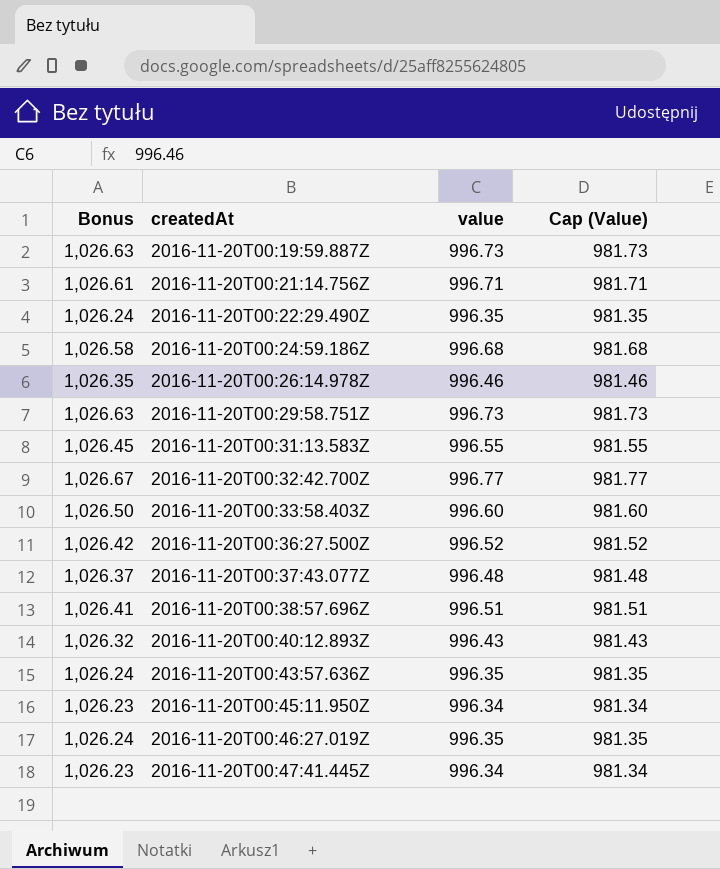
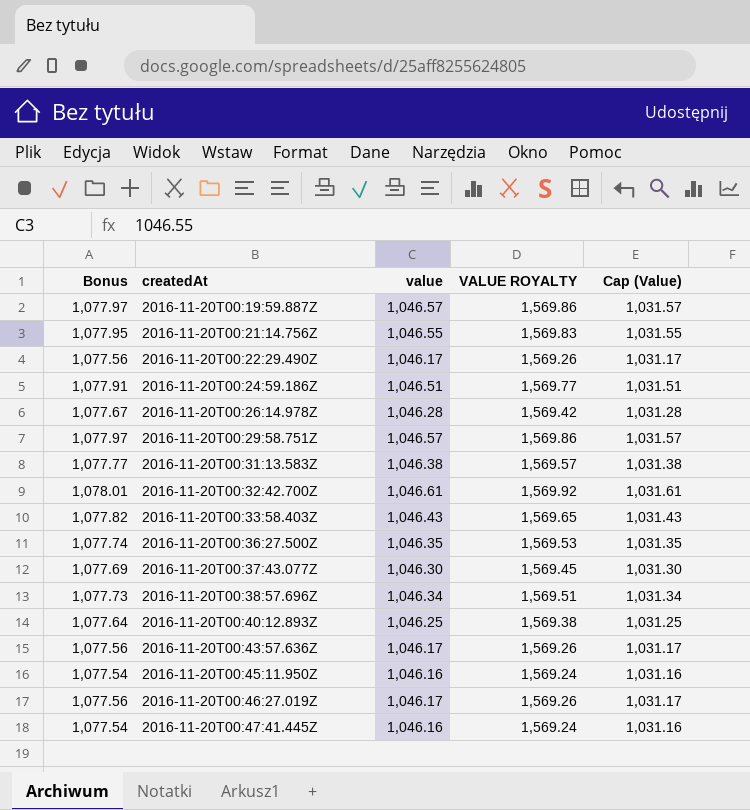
column VALUE ROYALTY | formula: none -> [value] * 1.5
2016-11-20T00:19:59.887Z | Bonus: 1,026.63 -> 1,077.97
2016-11-20T00:19:59.887Z | value: 996.73 -> 1,046.57
2016-11-20T00:19:59.887Z | Cap (Value): 981.73 -> 1,031.57
2016-11-20T00:21:14.756Z | Bonus: 1,026.61 -> 1,077.95
2016-11-20T00:21:14.756Z | value: 996.71 -> 1,046.55
2016-11-20T00:21:14.756Z | Cap (Value): 981.71 -> 1,031.55
2016-11-20T00:22:29.490Z | Bonus: 1,026.24 -> 1,077.56
2016-11-20T00:22:29.490Z | value: 996.35 -> 1,046.17
2016-11-20T00:22:29.490Z | Cap (Value): 981.35 -> 1,031.17
2016-11-20T00:24:59.186Z | Bonus: 1,026.58 -> 1,077.91
2016-11-20T00:24:59.186Z | value: 996.68 -> 1,046.51
2016-11-20T00:24:59.186Z | Cap (Value): 981.68 -> 1,031.51
2016-11-20T00:26:14.978Z | Bonus: 1,026.35 -> 1,077.67
2016-11-20T00:26:14.978Z | value: 996.46 -> 1,046.28
2016-11-20T00:26:14.978Z | Cap (Value): 981.46 -> 1,031.28
2016-11-20T00:29:58.751Z | Bonus: 1,026.63 -> 1,077.97
2016-11-20T00:29:58.751Z | value: 996.73 -> 1,046.57
2016-11-20T00:29:58.751Z | Cap (Value): 981.73 -> 1,031.57
2016-11-20T00:31:13.583Z | Bonus: 1,026.45 -> 1,077.77
2016-11-20T00:31:13.583Z | value: 996.55 -> 1,046.38
2016-11-20T00:31:13.583Z | Cap (Value): 981.55 -> 1,031.38
2016-11-20T00:32:42.700Z | Bonus: 1,026.67 -> 1,078.01
2016-11-20T00:32:42.700Z | value: 996.77 -> 1,046.61
2016-11-20T00:32:42.700Z | Cap (Value): 981.77 -> 1,031.61
2016-11-20T00:33:58.403Z | Bonus: 1,026.50 -> 1,077.82
2016-11-20T00:33:58.403Z | value: 996.60 -> 1,046.43
2016-11-20T00:33:58.403Z | Cap (Value): 981.60 -> 1,031.43
2016-11-20T00:36:27.500Z | Bonus: 1,026.42 -> 1,077.74
2016-11-20T00:36:27.500Z | value: 996.52 -> 1,046.35
2016-11-20T00:36:27.500Z | Cap (Value): 981.52 -> 1,031.35
2016-11-20T00:37:43.077Z | Bonus: 1,026.37 -> 1,077.69
2016-11-20T00:37:43.077Z | value: 996.48 -> 1,046.30
2016-11-20T00:37:43.077Z | Cap (Value): 981.48 -> 1,031.30
2016-11-20T00:38:57.696Z | Bonus: 1,026.41 -> 1,077.73
2016-11-20T00:38:57.696Z | value: 996.51 -> 1,046.34
2016-11-20T00:38:57.696Z | Cap (Value): 981.51 -> 1,031.34
2016-11-20T00:40:12.893Z | Bonus: 1,026.32 -> 1,077.64
2016-11-20T00:40:12.893Z | value: 996.43 -> 1,046.25
2016-11-20T00:40:12.893Z | Cap (Value): 981.43 -> 1,031.25
2016-11-20T00:43:57.636Z | Bonus: 1,026.24 -> 1,077.56
2016-11-20T00:43:57.636Z | value: 996.35 -> 1,046.17
2016-11-20T00:43:57.636Z | Cap (Value): 981.35 -> 1,031.17
2016-11-20T00:45:11.950Z | Bonus: 1,026.23 -> 1,077.54
2016-11-20T00:45:11.950Z | value: 996.34 -> 1,046.16
2016-11-20T00:45:11.950Z | Cap (Value): 981.34 -> 1,031.16
2016-11-20T00:46:27.019Z | Bonus: 1,026.24 -> 1,077.56
2016-11-20T00:46:27.019Z | value: 996.35 -> 1,046.17
2016-11-20T00:46:27.019Z | Cap (Value): 981.35 -> 1,031.17
2016-11-20T00:47:41.445Z | Bonus: 1,026.23 -> 1,077.54
2016-11-20T00:47:41.445Z | value: 996.34 -> 1,046.16
2016-11-20T00:47:41.445Z | Cap (Value): 981.34 -> 1,031.16

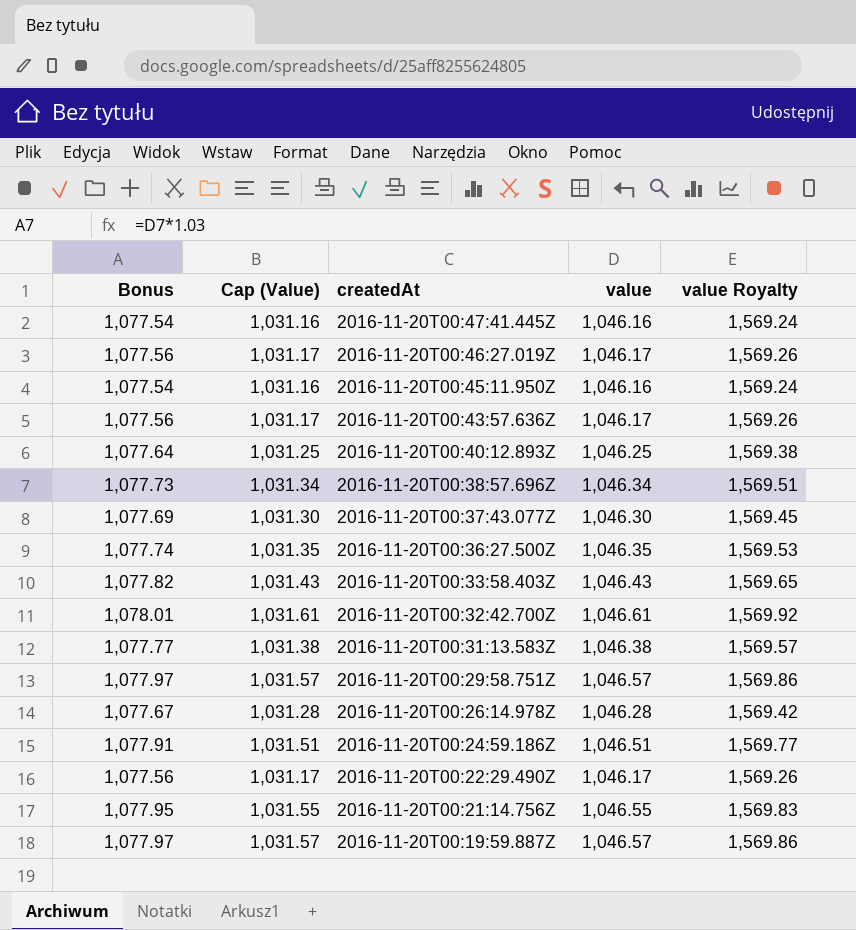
row order: createdAt ascending -> createdAt descending
column Cap (Value) | position: 5 -> 2
column name: VALUE ROYALTY -> value Royalty

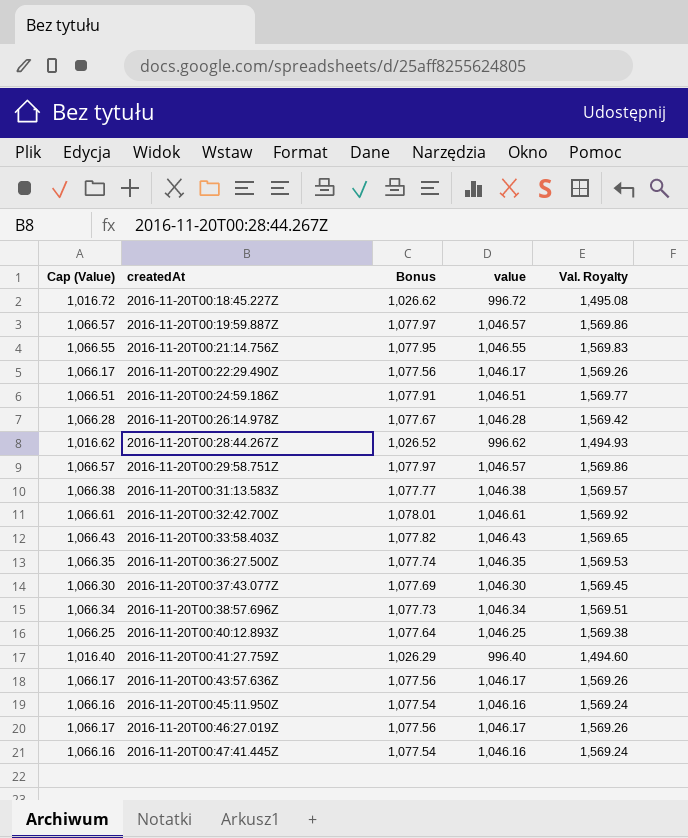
row order: createdAt descending -> createdAt ascending
column Cap (Value) | formula: [value] - 15 -> [value] + 20
column Bonus | position: 1 -> 3
column name: value Royalty -> Val. Royalty
row 2016-11-20T00:18:45.227Z: none -> 1,016.72 | 1,026.62 | 996.72 | 1,495.08
row 2016-11-20T00:28:44.267Z: none -> 1,016.62 | 1,026.52 | 996.62 | 1,494.93
row 2016-11-20T00:41:27.759Z: none -> 1,016.40 | 1,026.29 | 996.40 | 1,494.60

